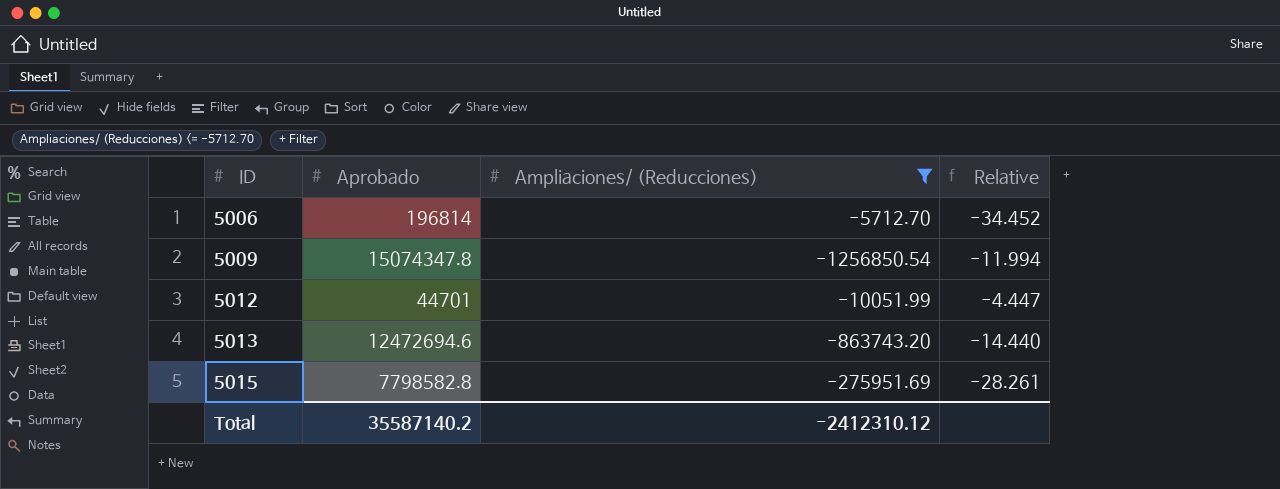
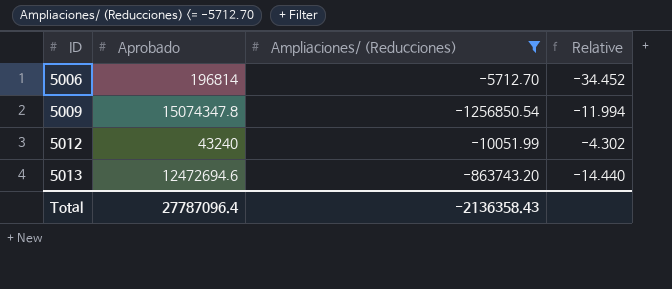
row 5015: 7798582.8 | -275951.69 | -28.261 -> none
5012 | Aprobado: 44701 -> 43240
5012 | Relative: -4.447 -> -4.302
Total | Aprobado: 35587140.2 -> 27787096.4
Total | Ampliaciones/ (Reducciones): -2412310.12 -> -2136358.43

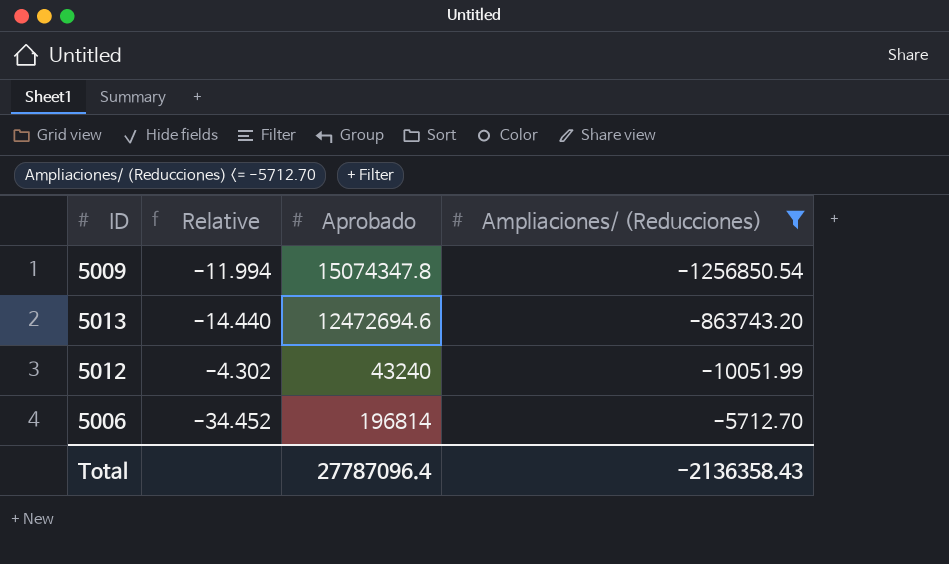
row order: ID ascending -> Ampliaciones/ (Reducciones) ascending
column Relative | position: 4 -> 2

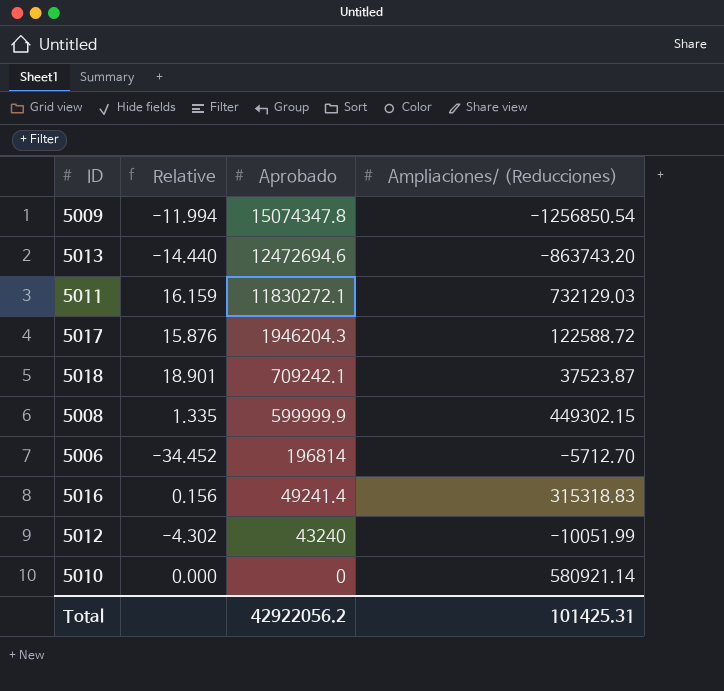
filter: Ampliaciones/ (Reducciones) <= -5712.70 -> none
row order: Ampliaciones/ (Reducciones) ascending -> Aprobado descending
Total | Aprobado: 27787096.4 -> 42922056.2
Total | Ampliaciones/ (Reducciones): -2136358.43 -> 101425.31

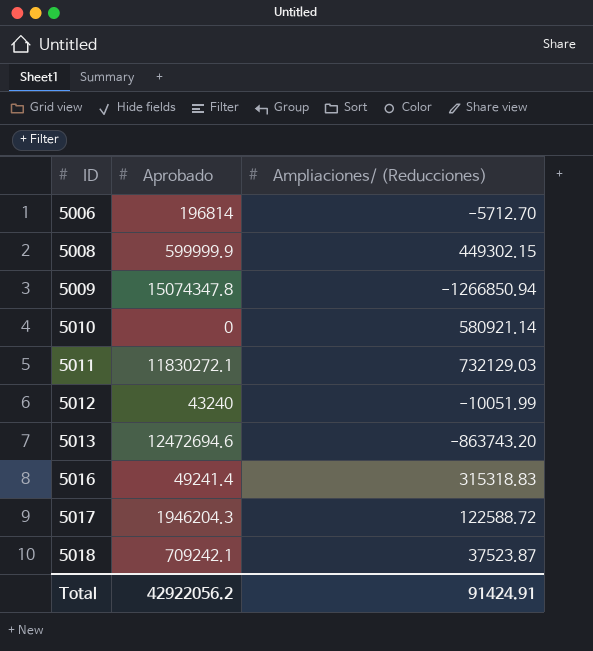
row order: Aprobado descending -> ID ascending
column Relative | formula: [Aprobado] / [Ampliaciones/ (Reducciones)] -> none
5009 | Ampliaciones/ (Reducciones): -1256850.54 -> -1266850.94
Total | Ampliaciones/ (Reducciones): 101425.31 -> 91424.91

